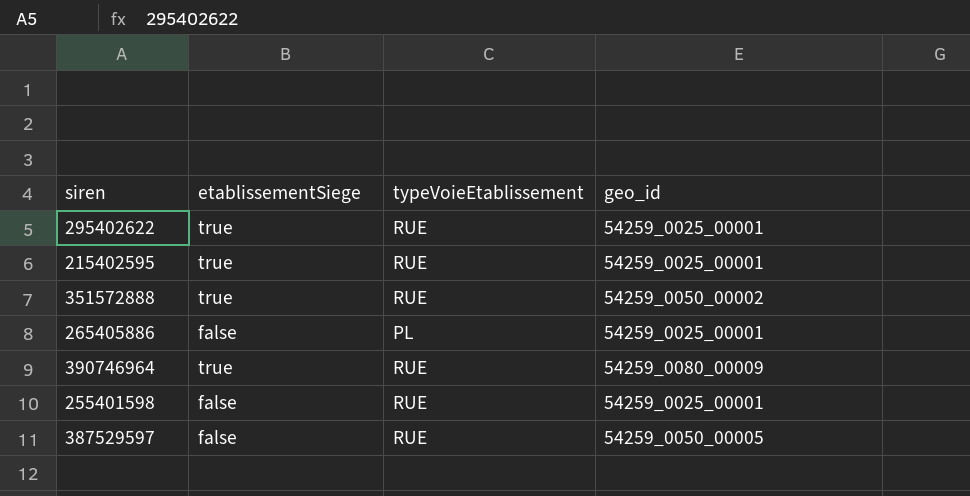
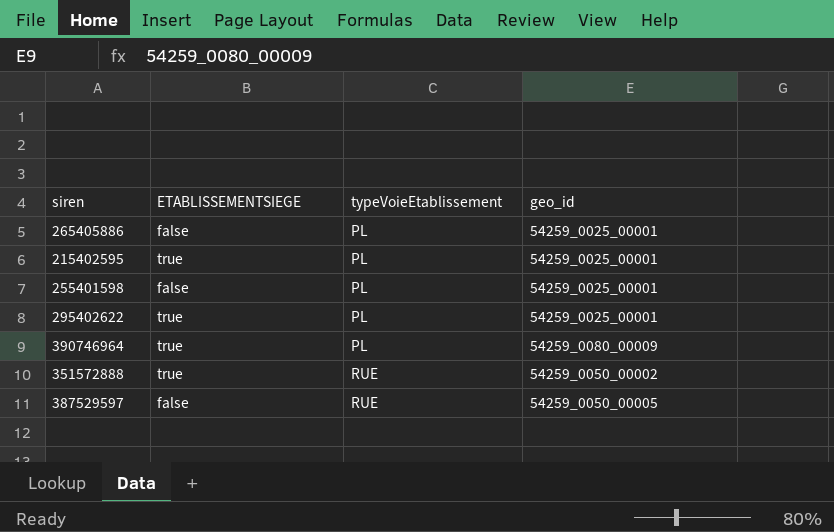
row order: none -> typeVoieEtablissement ascending
column name: etablissementSiege -> ETABLISSEMENTSIEGE
215402595 | typeVoieEtablissement: RUE -> PL
255401598 | typeVoieEtablissement: RUE -> PL
295402622 | typeVoieEtablissement: RUE -> PL
390746964 | typeVoieEtablissement: RUE -> PL

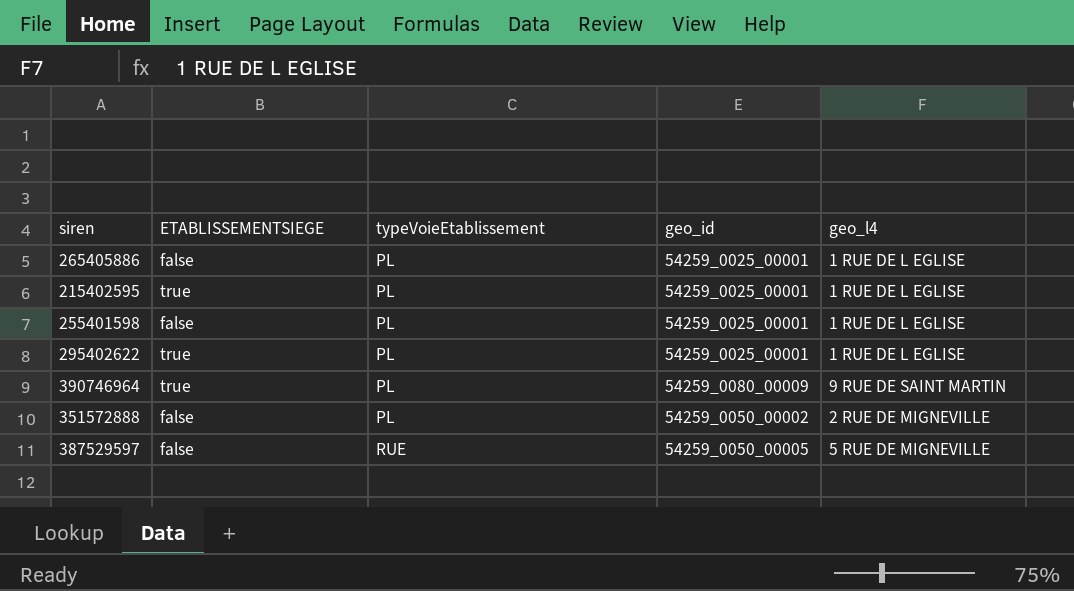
column geo_l4 | position: none -> 5
351572888 | ETABLISSEMENTSIEGE: true -> false
351572888 | typeVoieEtablissement: RUE -> PL

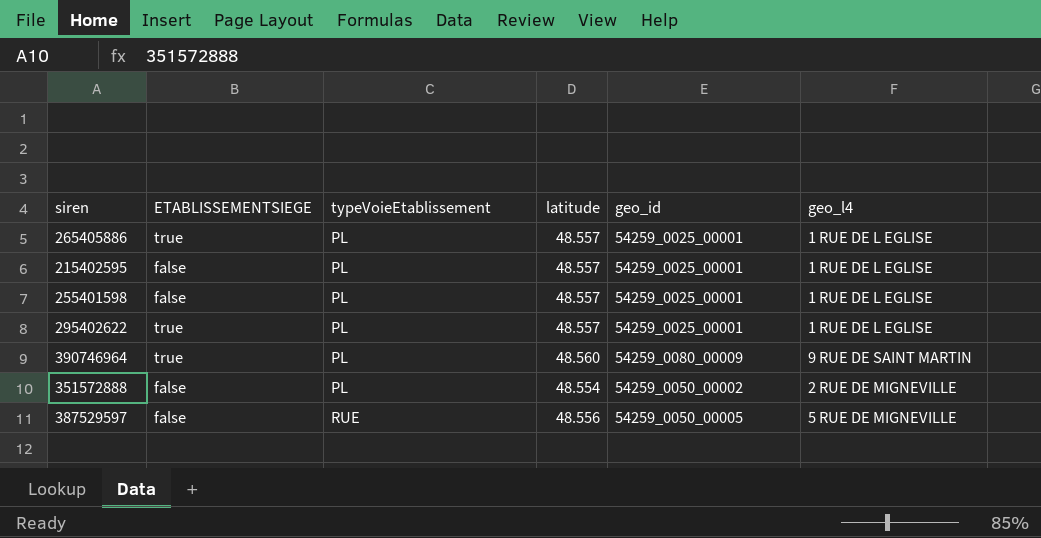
column latitude | position: none -> 4
265405886 | ETABLISSEMENTSIEGE: false -> true
215402595 | ETABLISSEMENTSIEGE: true -> false

